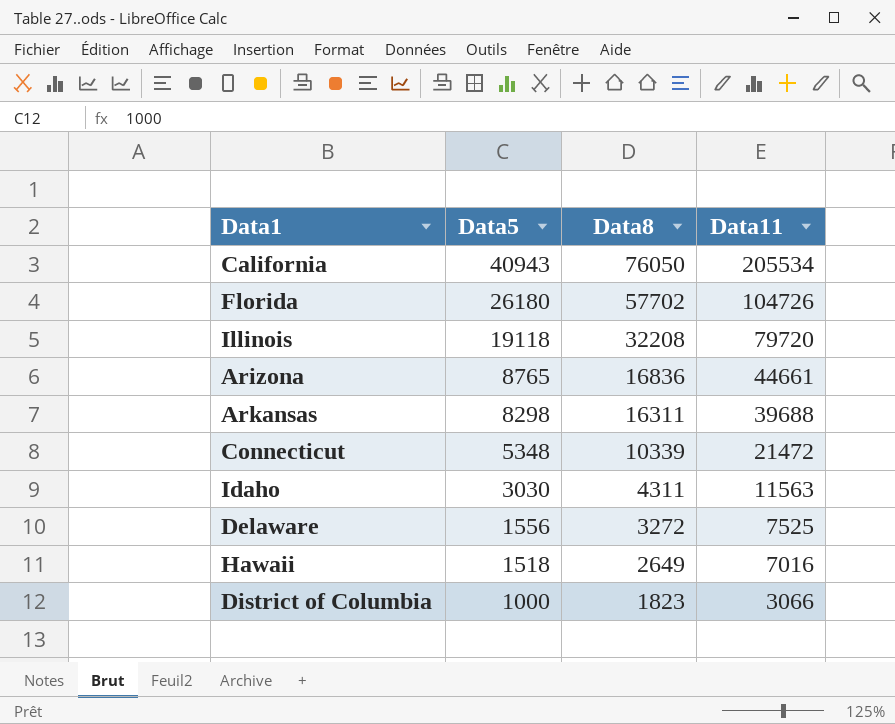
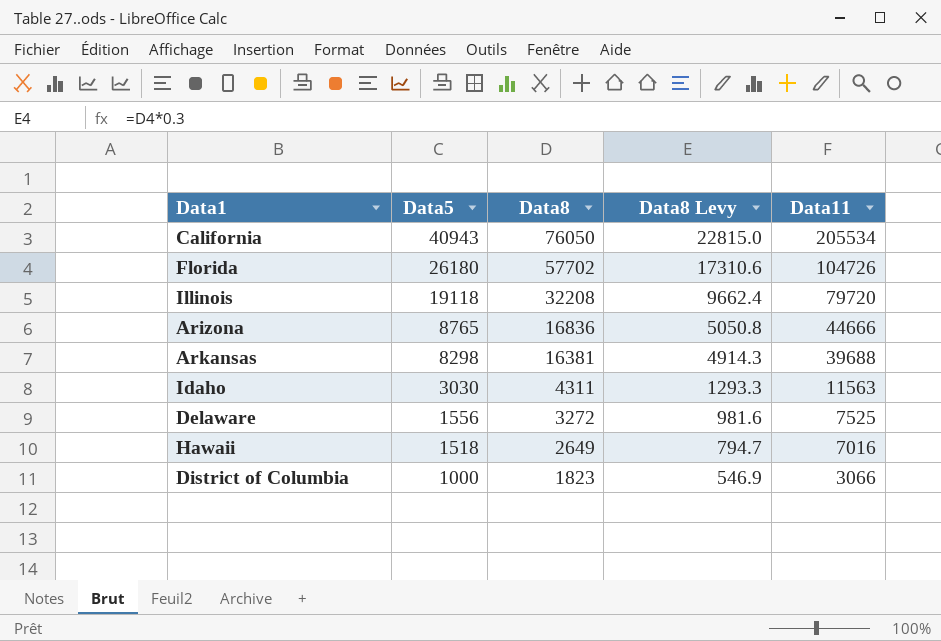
column Data8 Levy | formula: none -> [Data8] * 0.3
row Connecticut: 5348 | 10339 | 21472 -> none
Arizona | Data11: 44661 -> 44666
Arkansas | Data8: 16311 -> 16381

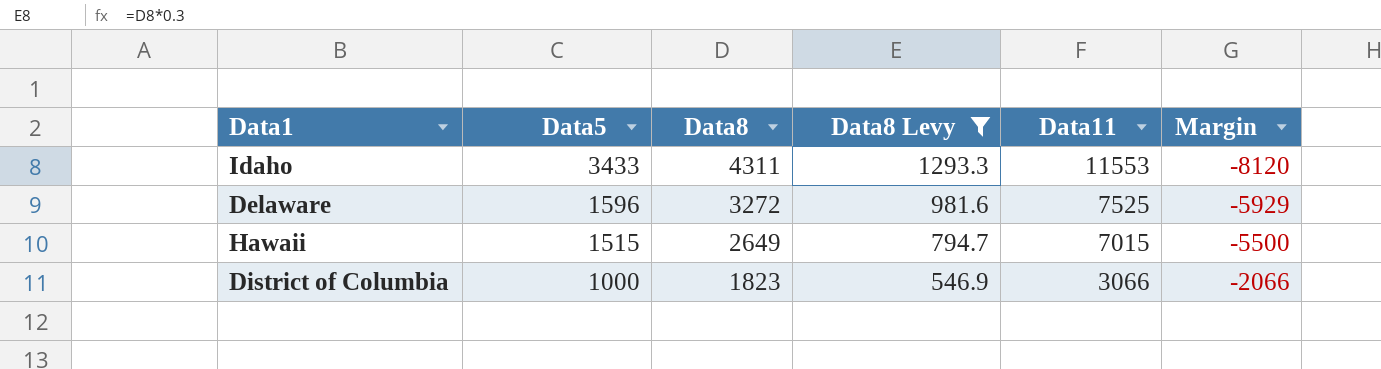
filter: none -> Data8 Levy <= 1293.3
column Margin | formula: none -> [Data5] - [Data11]
Idaho | Data5: 3030 -> 3433
Idaho | Data11: 11563 -> 11553
Delaware | Data5: 1556 -> 1596
Hawaii | Data5: 1518 -> 1515
Hawaii | Data11: 7016 -> 7015

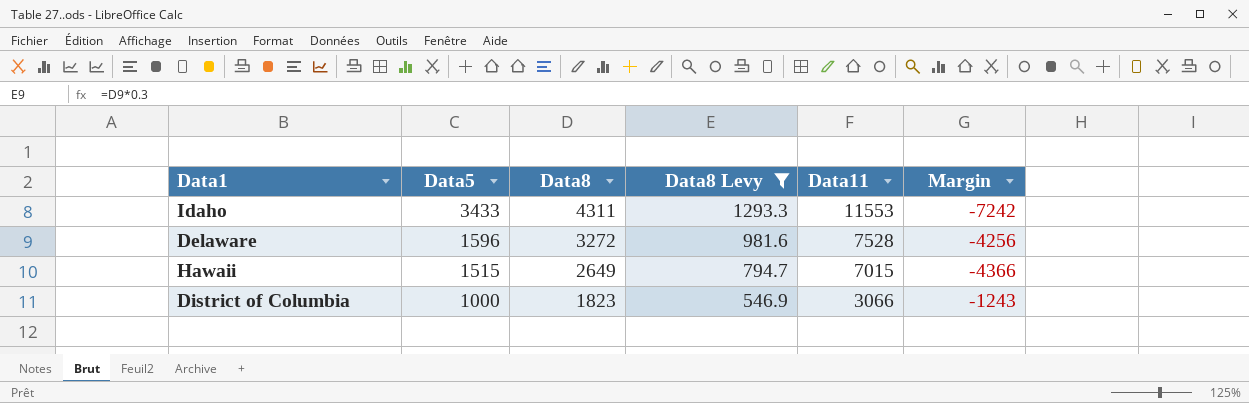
column Margin | formula: [Data5] - [Data11] -> [Data8] - [Data11]
Delaware | Data11: 7525 -> 7528

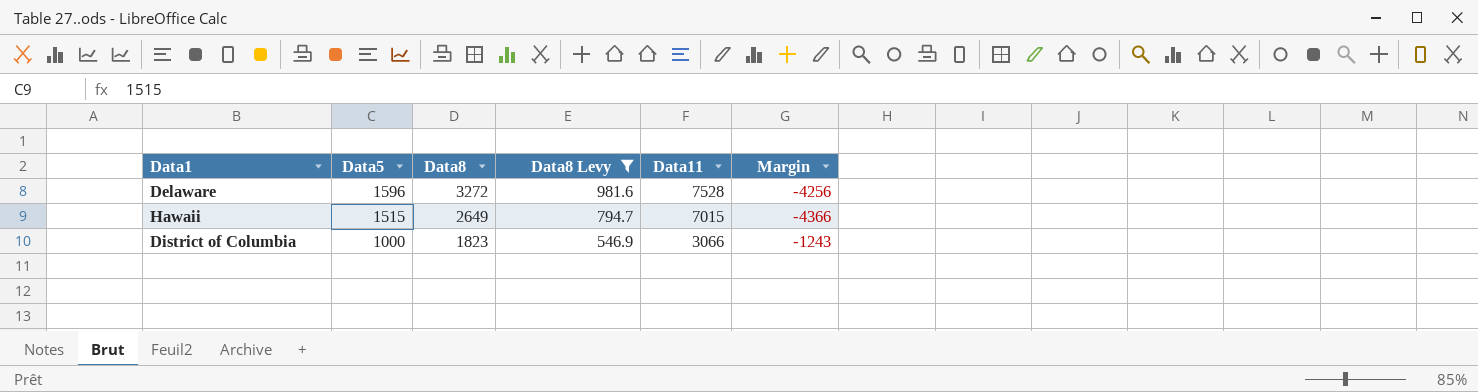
row Idaho: 3433 | 4311 | 1293.3 | 11553 | -7242 -> none

